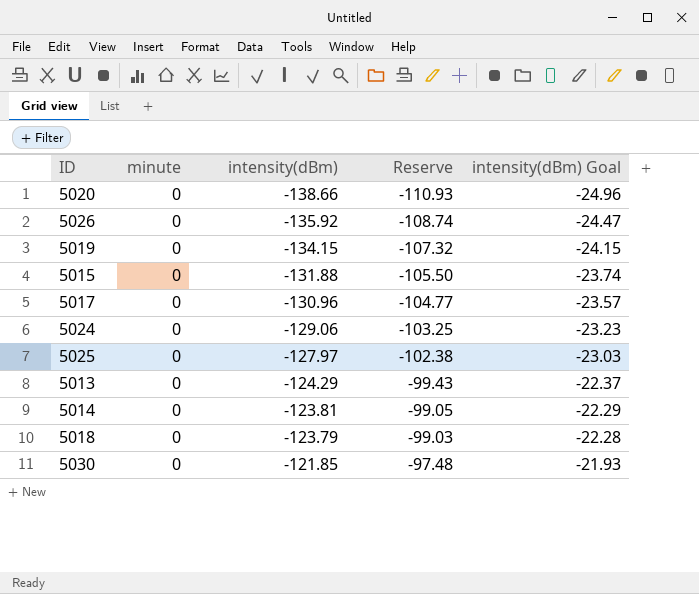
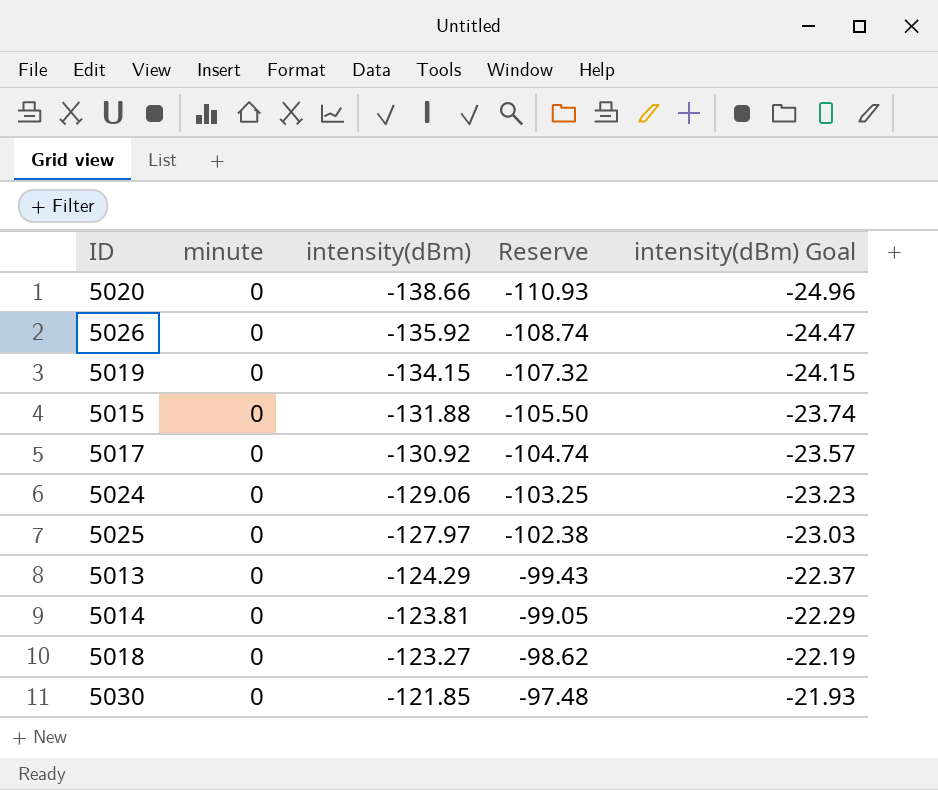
5017 | intensity(dBm): -130.96 -> -130.92
5017 | Reserve: -104.77 -> -104.74
5018 | intensity(dBm): -123.79 -> -123.27
5018 | Reserve: -99.03 -> -98.62
5018 | intensity(dBm) Goal: -22.28 -> -22.19

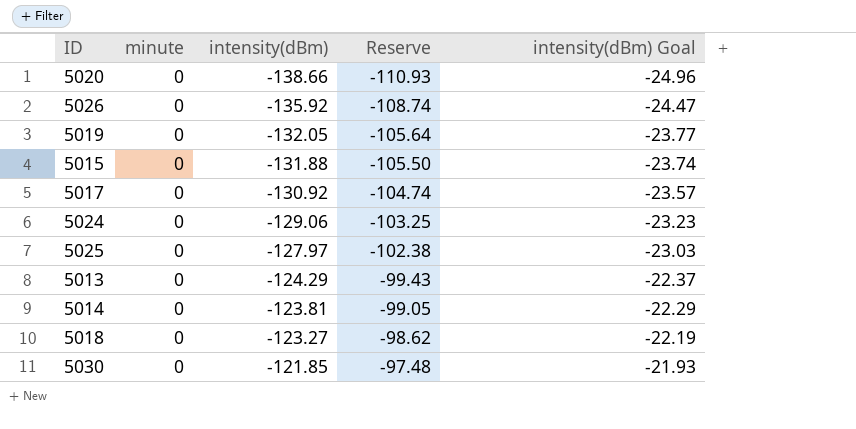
5019 | intensity(dBm): -134.15 -> -132.05
5019 | Reserve: -107.32 -> -105.64
5019 | intensity(dBm) Goal: -24.15 -> -23.77

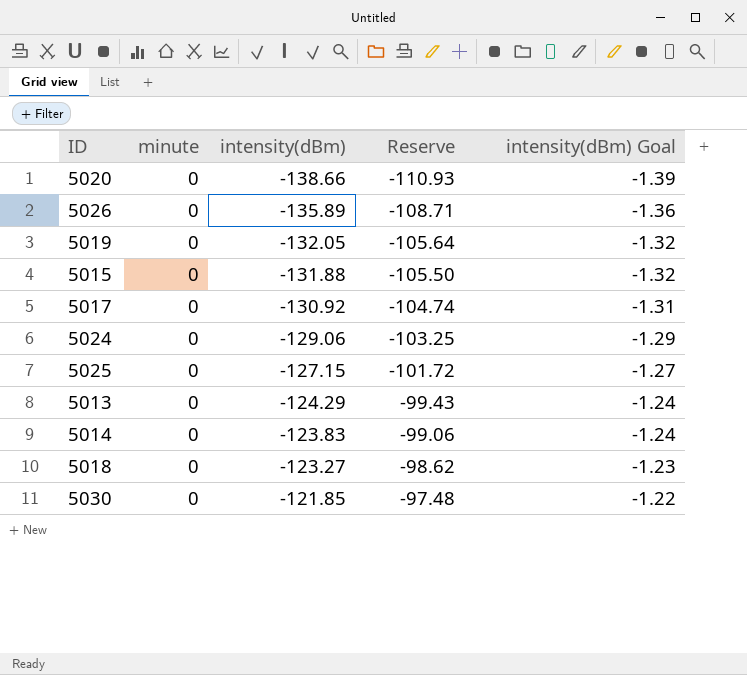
column intensity(dBm) Goal | formula: [intensity(dBm)] * 0.18 -> [intensity(dBm)] * 0.01
5026 | intensity(dBm): -135.92 -> -135.89
5026 | Reserve: -108.74 -> -108.71
5025 | intensity(dBm): -127.97 -> -127.15
5025 | Reserve: -102.38 -> -101.72
5014 | intensity(dBm): -123.81 -> -123.83
5014 | Reserve: -99.05 -> -99.06

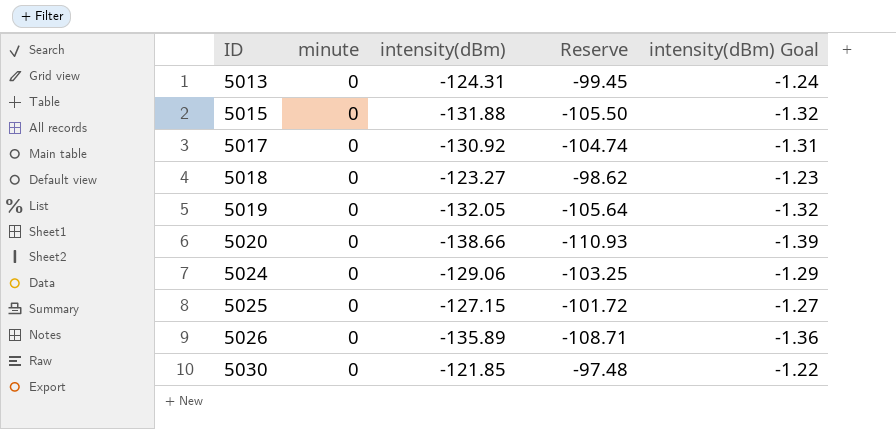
row order: intensity(dBm) ascending -> ID ascending
row 5014: 0 | -123.83 | -99.06 | -1.24 -> none
5013 | intensity(dBm): -124.29 -> -124.31
5013 | Reserve: -99.43 -> -99.45

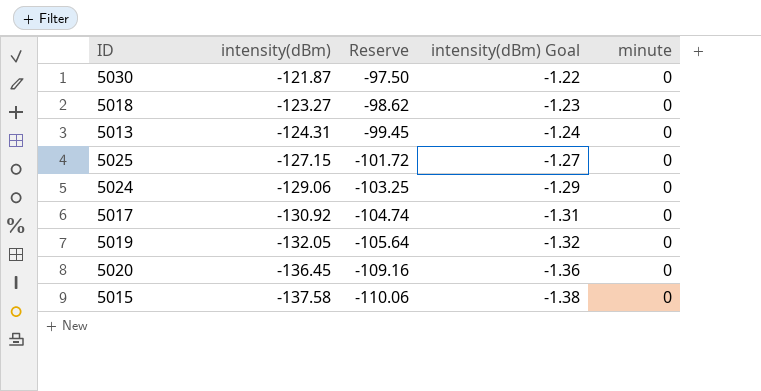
row order: ID ascending -> intensity(dBm) descending
column minute | position: 2 -> 5
row 5026: 0 | -135.89 | -108.71 | -1.36 -> none
5030 | intensity(dBm): -121.85 -> -121.87
5030 | Reserve: -97.48 -> -97.50
5020 | intensity(dBm): -138.66 -> -136.45
5020 | Reserve: -110.93 -> -109.16
5020 | intensity(dBm) Goal: -1.39 -> -1.36
5015 | intensity(dBm): -131.88 -> -137.58
5015 | Reserve: -105.50 -> -110.06
5015 | intensity(dBm) Goal: -1.32 -> -1.38

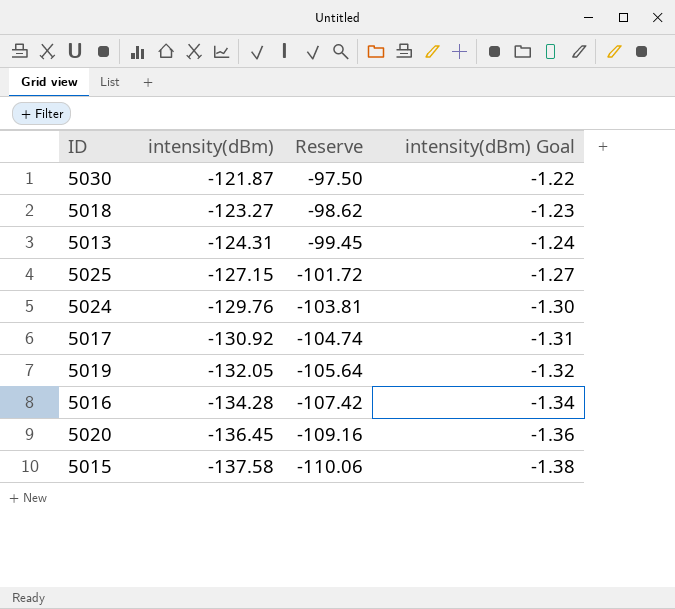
column minute | position: 5 -> none
5024 | intensity(dBm): -129.06 -> -129.76
5024 | Reserve: -103.25 -> -103.81
5024 | intensity(dBm) Goal: -1.29 -> -1.30
row 5016: none -> -134.28 | -107.42 | -1.34

